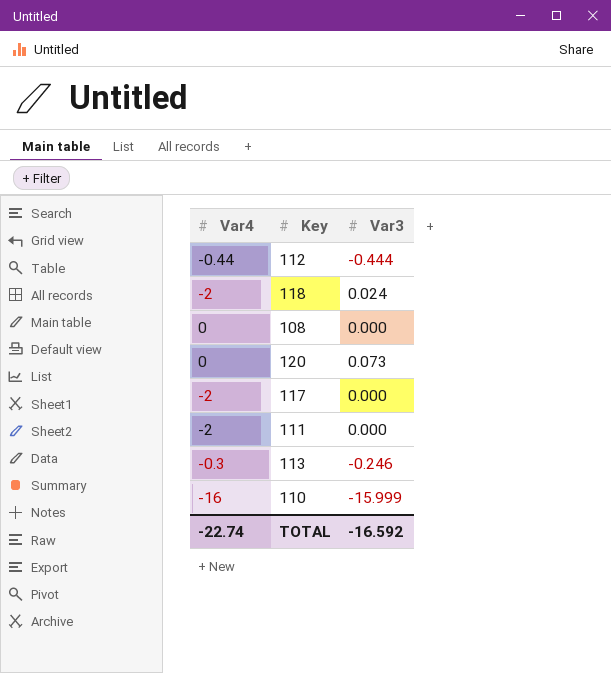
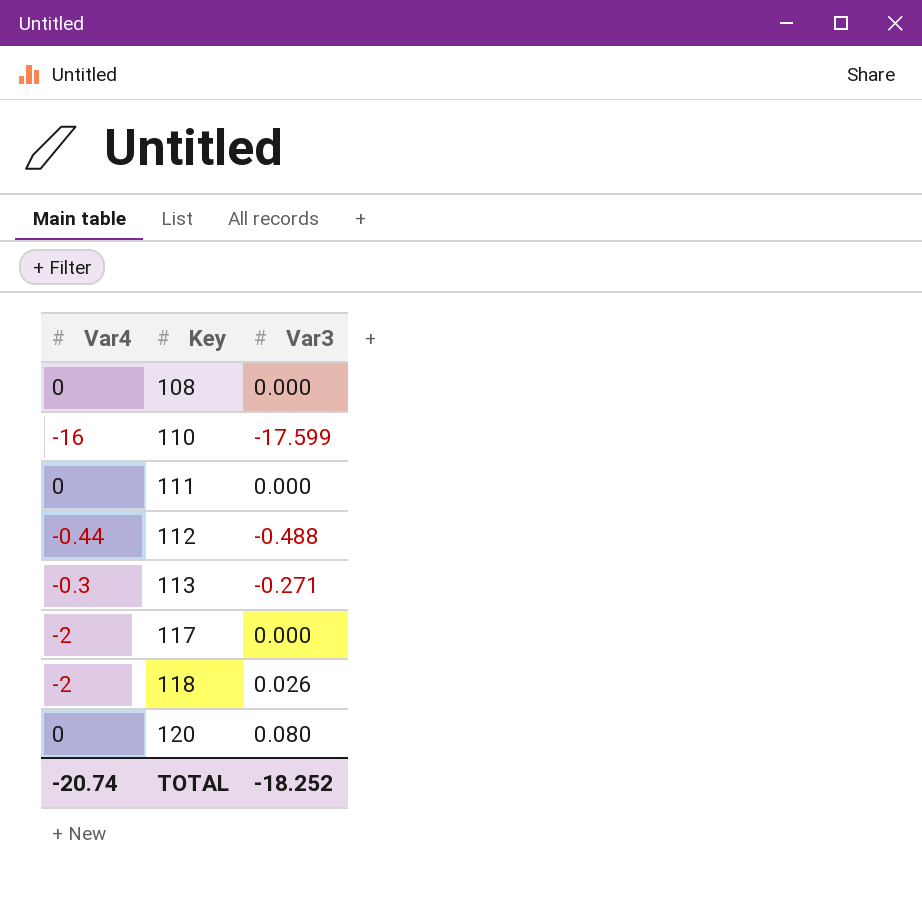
row order: none -> Key ascending
110 | Var3: -15.999 -> -17.599
111 | Var4: -2 -> 0
112 | Var3: -0.444 -> -0.488
113 | Var3: -0.246 -> -0.271
118 | Var3: 0.024 -> 0.026
120 | Var3: 0.073 -> 0.080
TOTAL | Var4: -22.74 -> -20.74
TOTAL | Var3: -16.592 -> -18.252

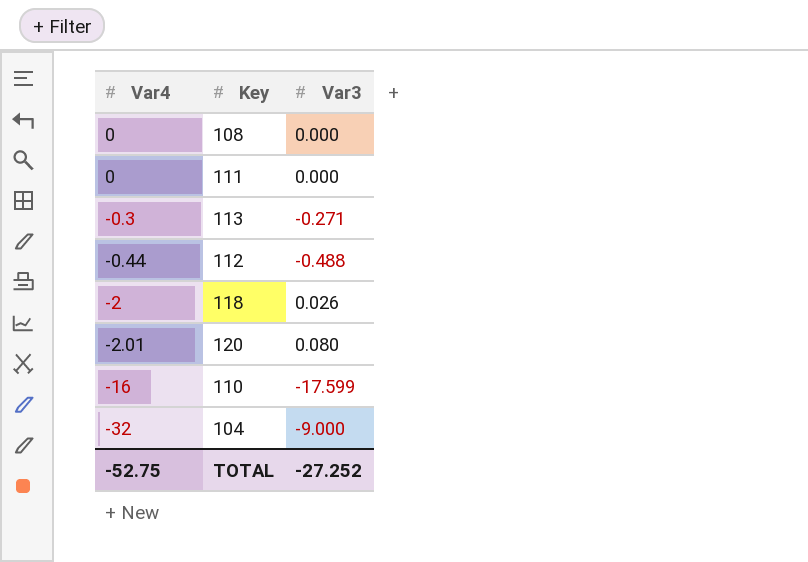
row order: Key ascending -> Var4 descending
row 117: -2 | 0.000 -> none
120 | Var4: 0 -> -2.01
row 104: none -> -32 | -9.000
TOTAL | Var4: -20.74 -> -52.75
TOTAL | Var3: -18.252 -> -27.252

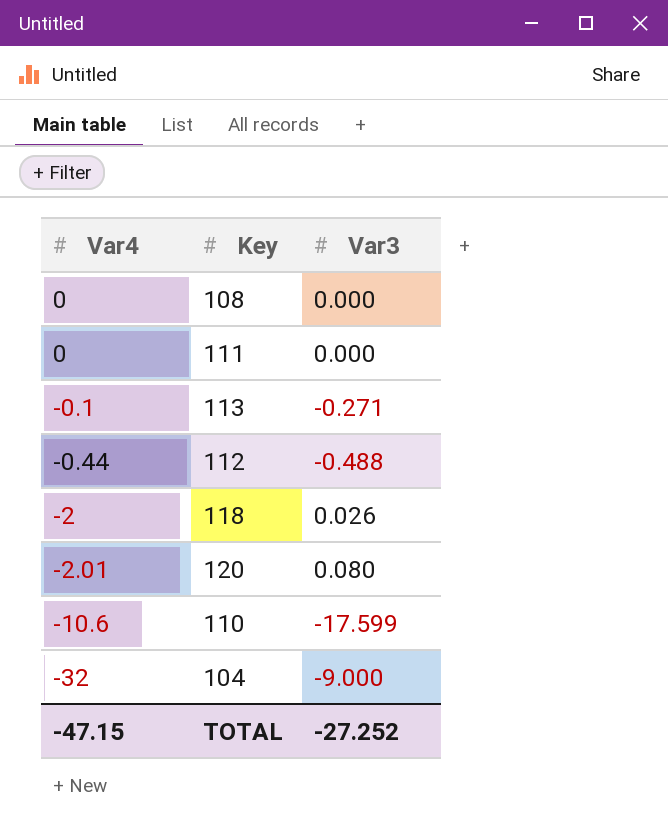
113 | Var4: -0.3 -> -0.1
110 | Var4: -16 -> -10.6
TOTAL | Var4: -52.75 -> -47.15

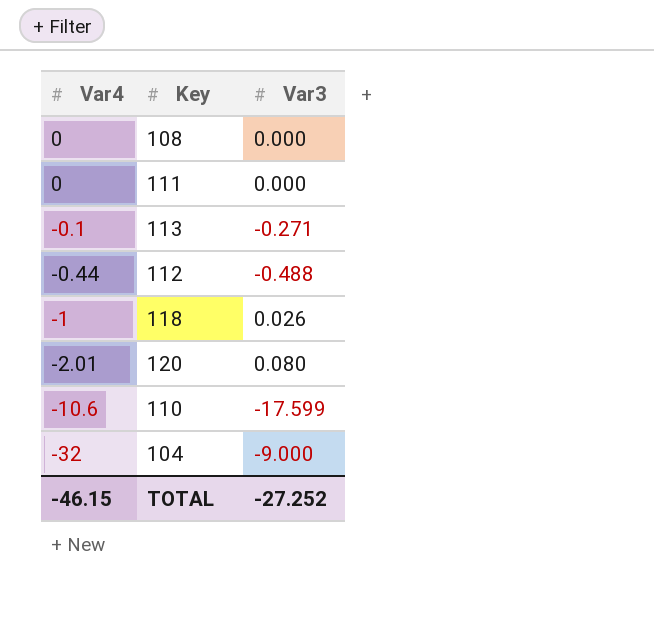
118 | Var4: -2 -> -1
TOTAL | Var4: -47.15 -> -46.15

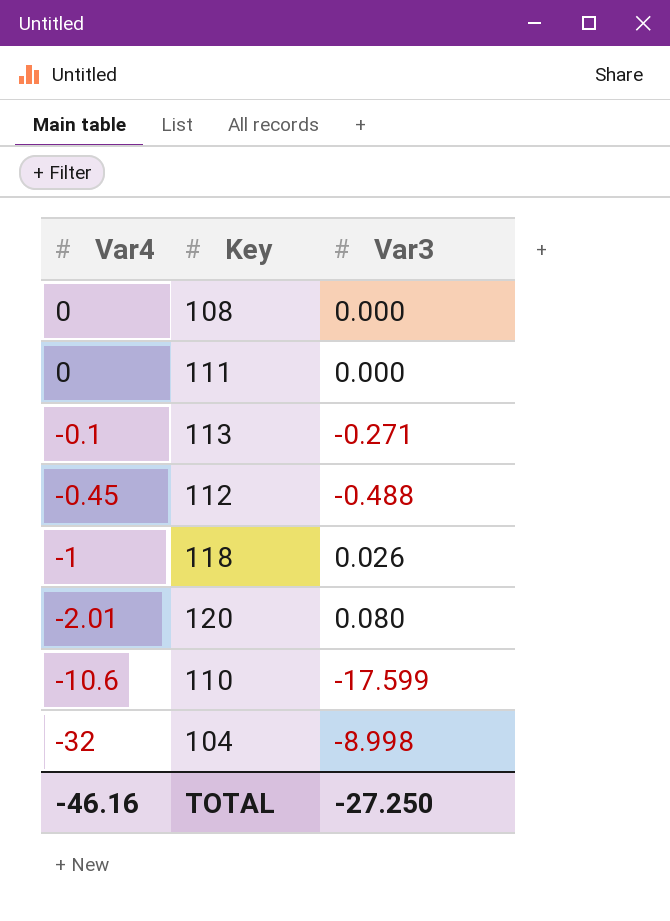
112 | Var4: -0.44 -> -0.45
104 | Var3: -9.000 -> -8.998
TOTAL | Var4: -46.15 -> -46.16
TOTAL | Var3: -27.252 -> -27.250

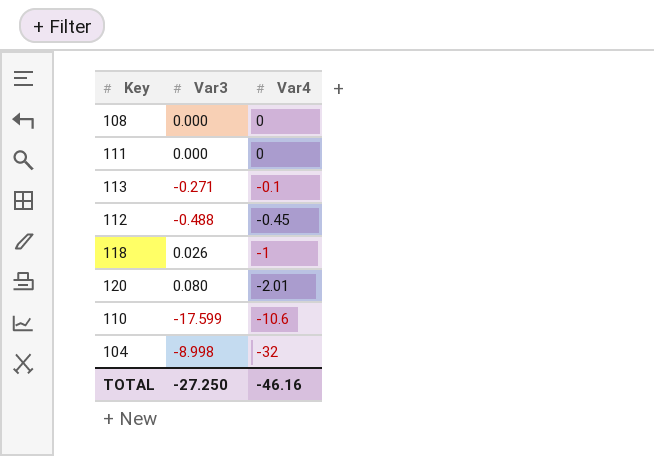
column Var4 | position: 1 -> 3

